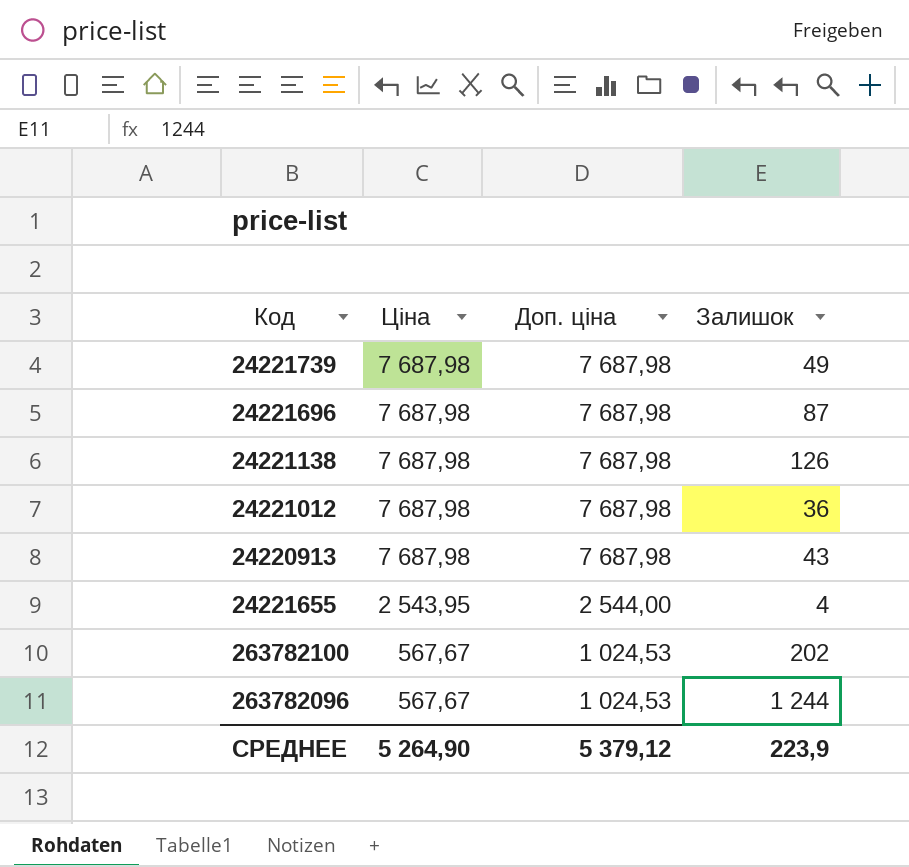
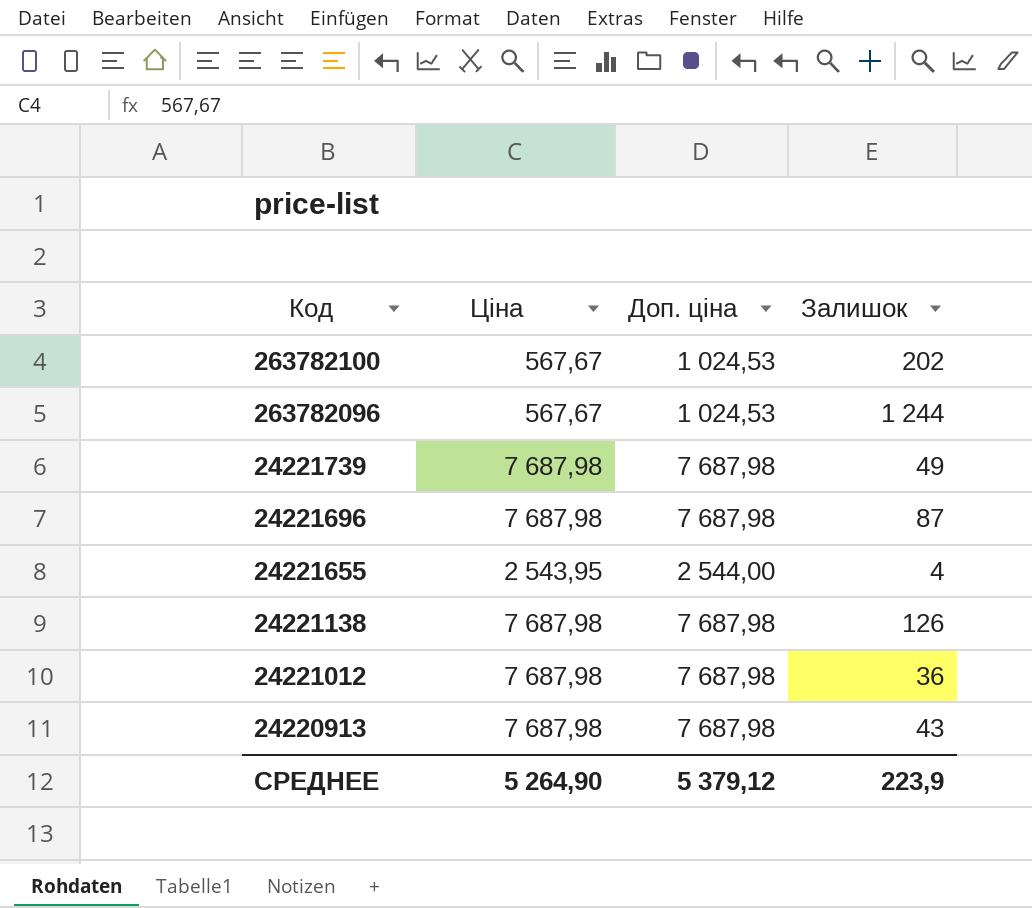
row order: Ціна descending -> Код descending

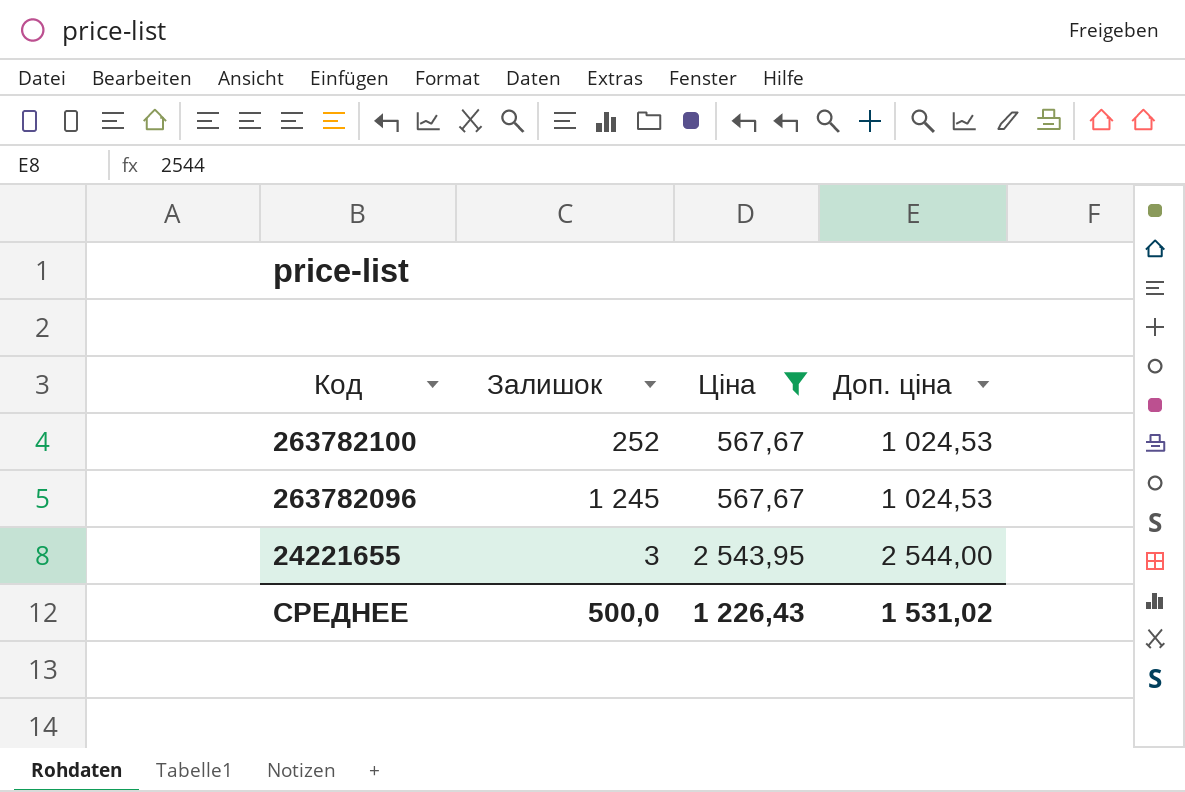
filter: none -> Ціна != 7 687,98
column Залишок | position: 4 -> 2
263782100 | Залишок: 202 -> 252
263782096 | Залишок: 1 244 -> 1 245
24221655 | Залишок: 4 -> 3
СРЕДНЕЕ | Залишок: 223,9 -> 500,0
СРЕДНЕЕ | Ціна: 5 264,90 -> 1 226,43
СРЕДНЕЕ | Доп. ціна: 5 379,12 -> 1 531,02

